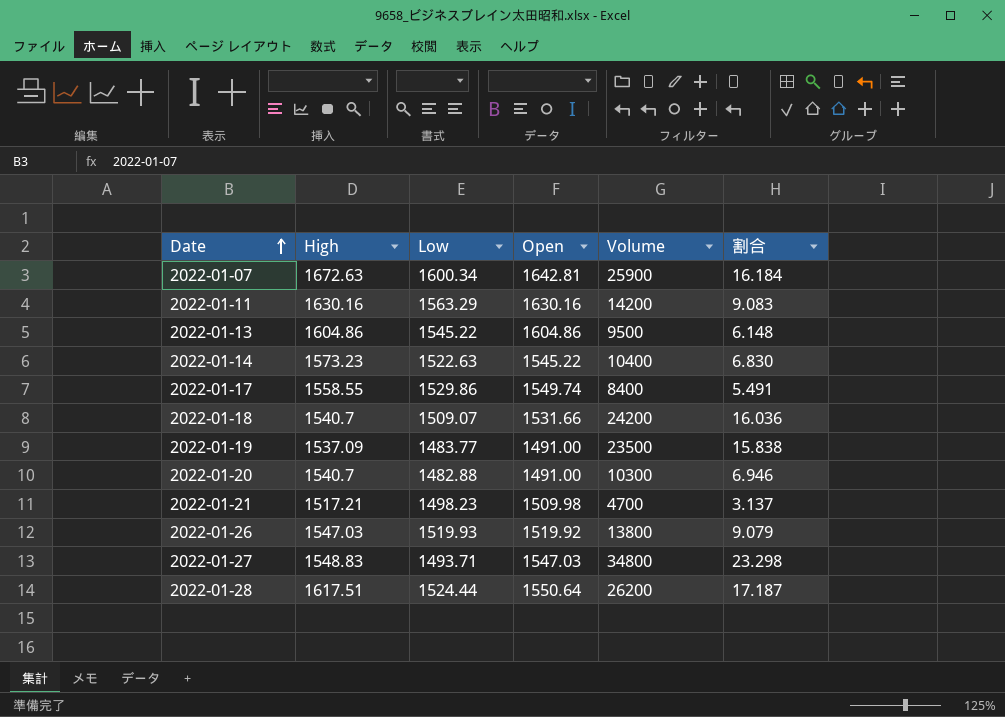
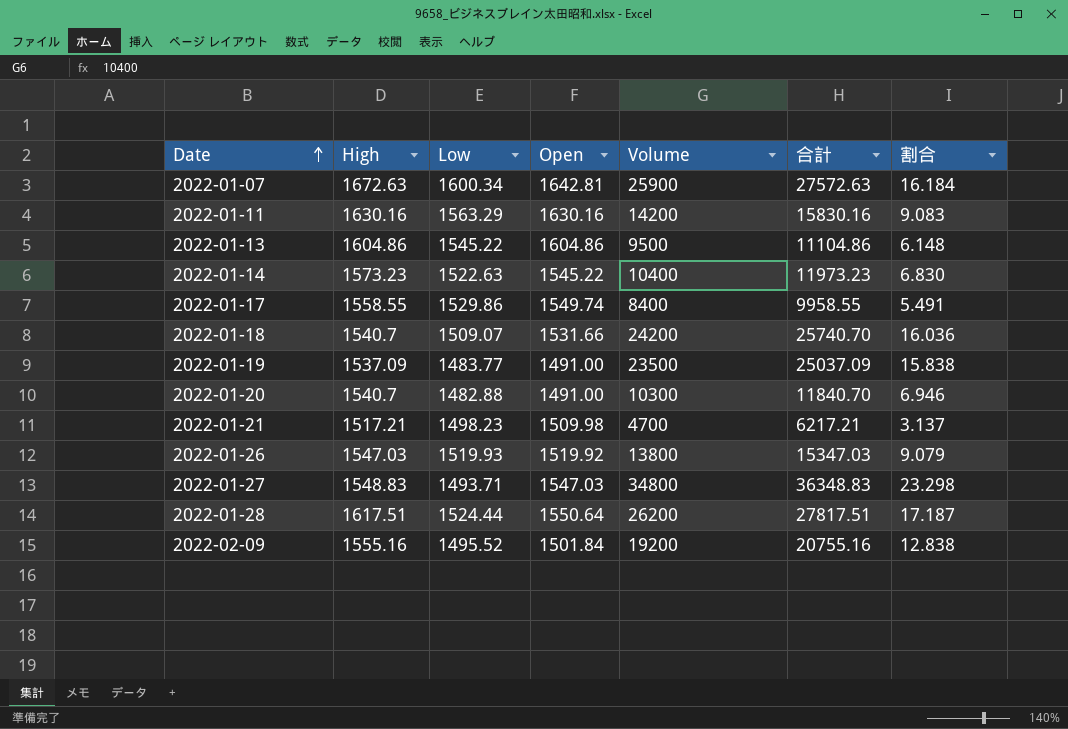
column 合計 | formula: none -> [High] + [Volume]
row 2022-02-09: none -> 1555.16 | 1495.52 | 1501.84 | 19200 | 20755.16 | 12.838

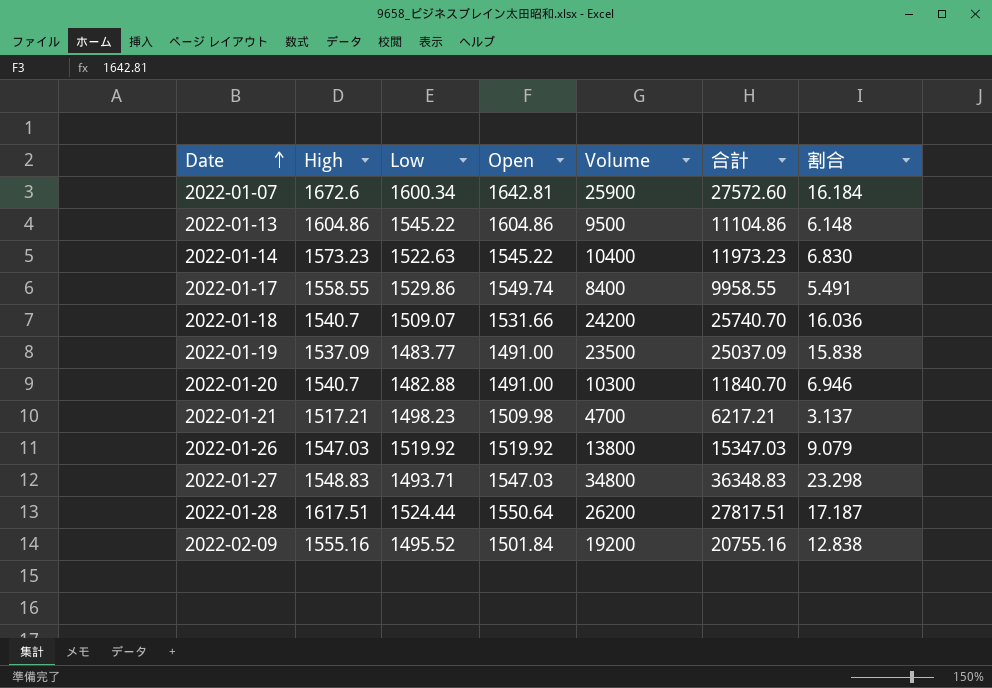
row 2022-01-11: 1630.16 | 1563.29 | 1630.16 | 14200 | 15830.16 | 9.083 -> none
2022-01-07 | High: 1672.63 -> 1672.6
2022-01-07 | 合計: 27572.63 -> 27572.60
2022-01-26 | Low: 1519.93 -> 1519.92

